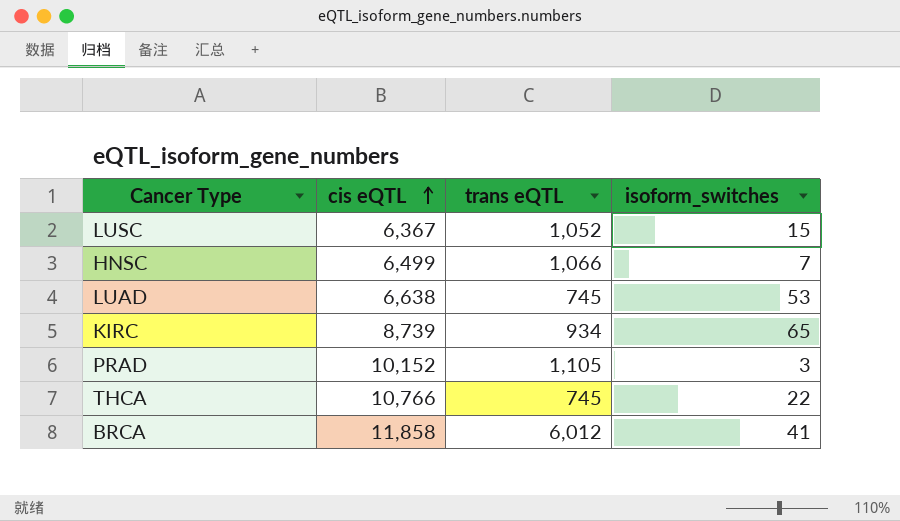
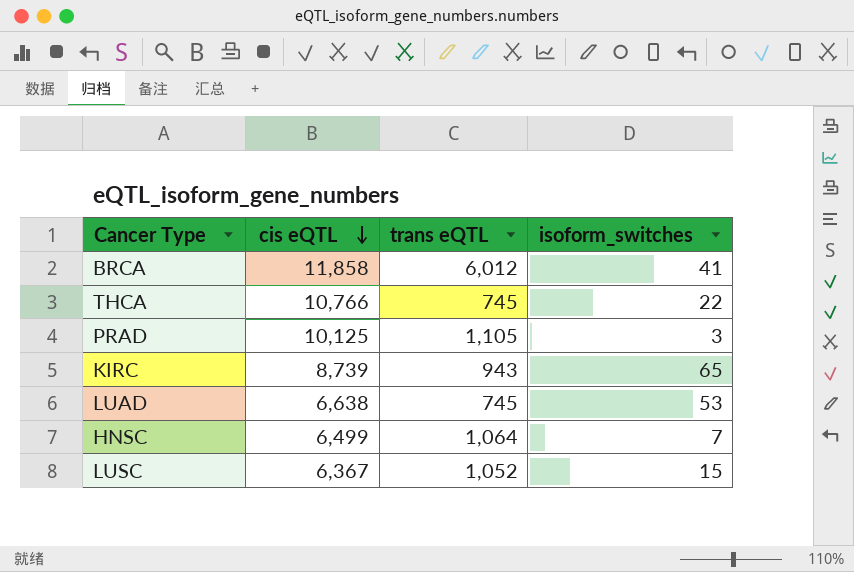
row order: cis eQTL ascending -> cis eQTL descending
PRAD | cis eQTL: 10,152 -> 10,125
KIRC | trans eQTL: 934 -> 943
HNSC | trans eQTL: 1,066 -> 1,064

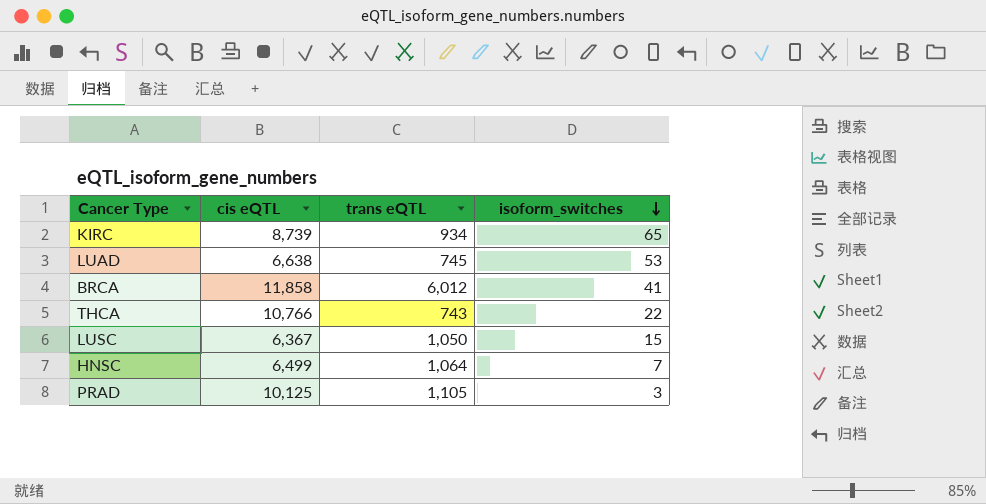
row order: cis eQTL descending -> isoform_switches descending
KIRC | trans eQTL: 943 -> 934
THCA | trans eQTL: 745 -> 743
LUSC | trans eQTL: 1,052 -> 1,050

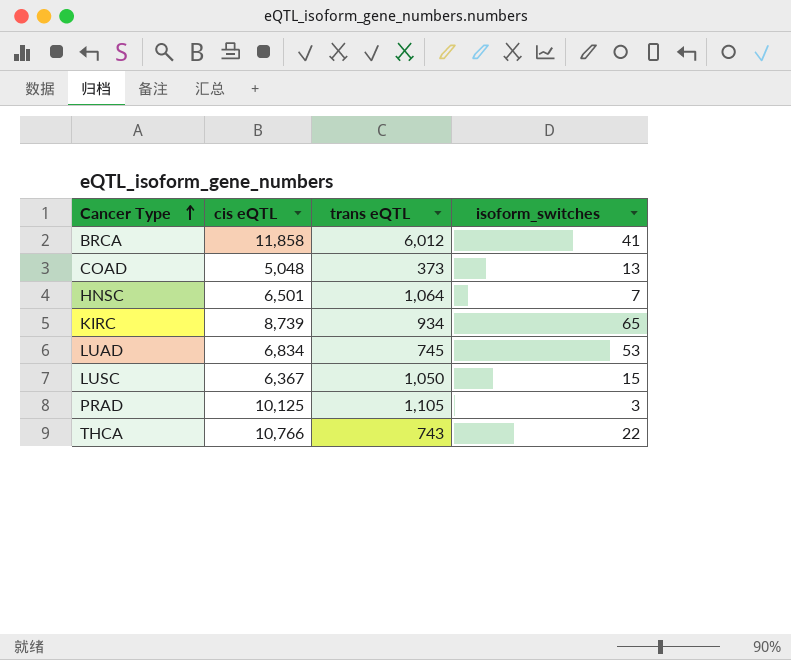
row order: isoform_switches descending -> Cancer Type ascending
row COAD: none -> 5,048 | 373 | 13
HNSC | cis eQTL: 6,499 -> 6,501
LUAD | cis eQTL: 6,638 -> 6,834

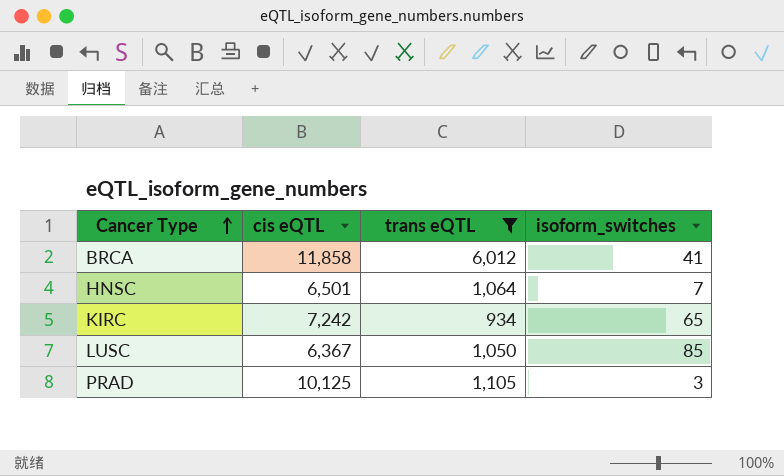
filter: none -> trans eQTL >= 934
KIRC | cis eQTL: 8,739 -> 7,242
LUSC | isoform_switches: 15 -> 85

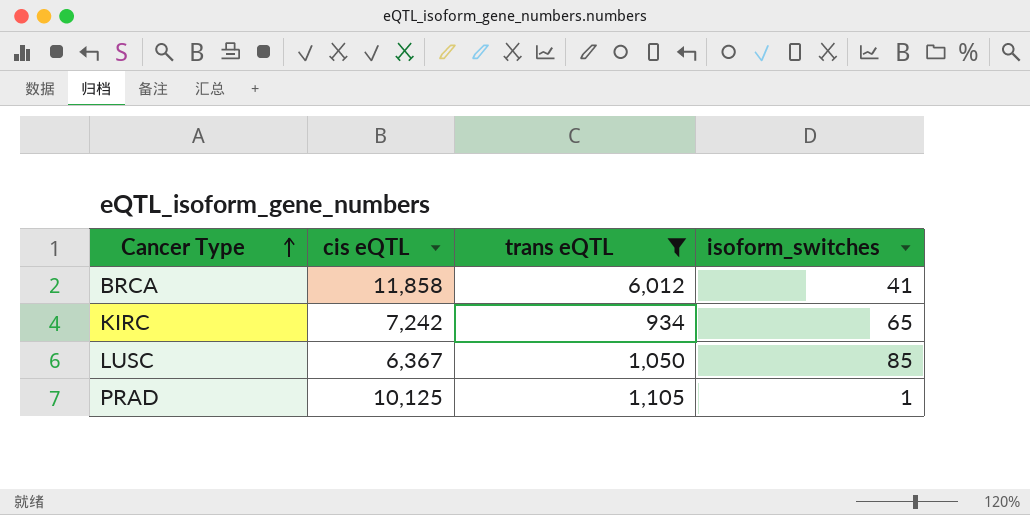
row HNSC: 6,501 | 1,064 | 7 -> none
PRAD | isoform_switches: 3 -> 1

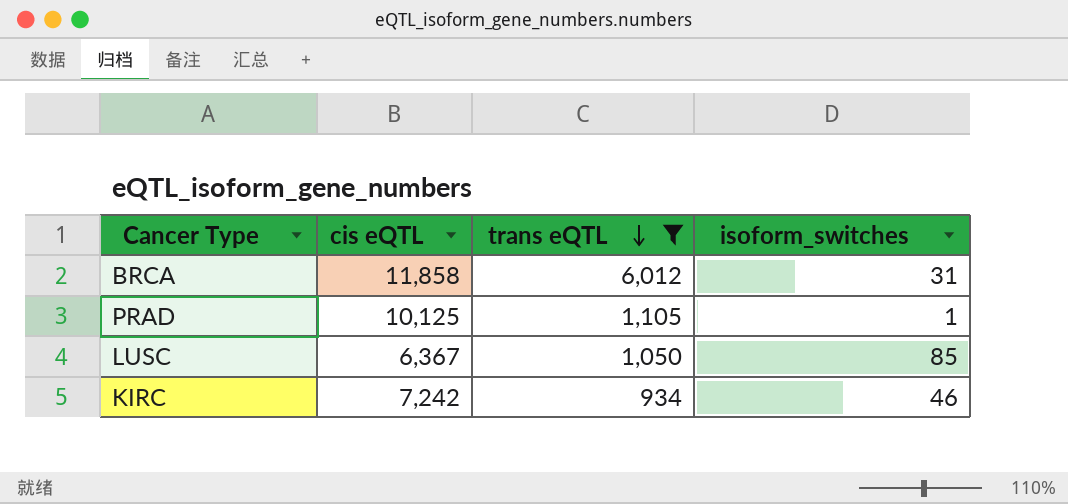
row order: Cancer Type ascending -> trans eQTL descending
BRCA | isoform_switches: 41 -> 31
KIRC | isoform_switches: 65 -> 46

